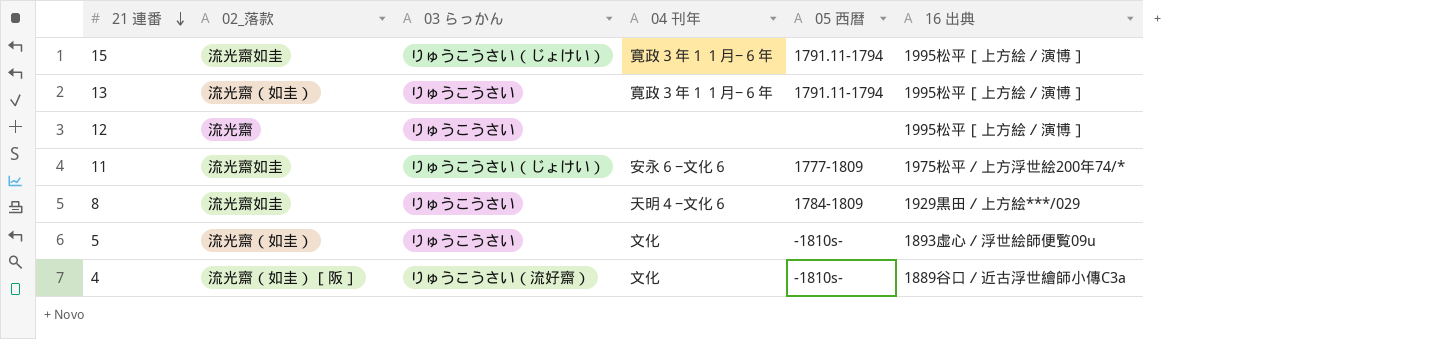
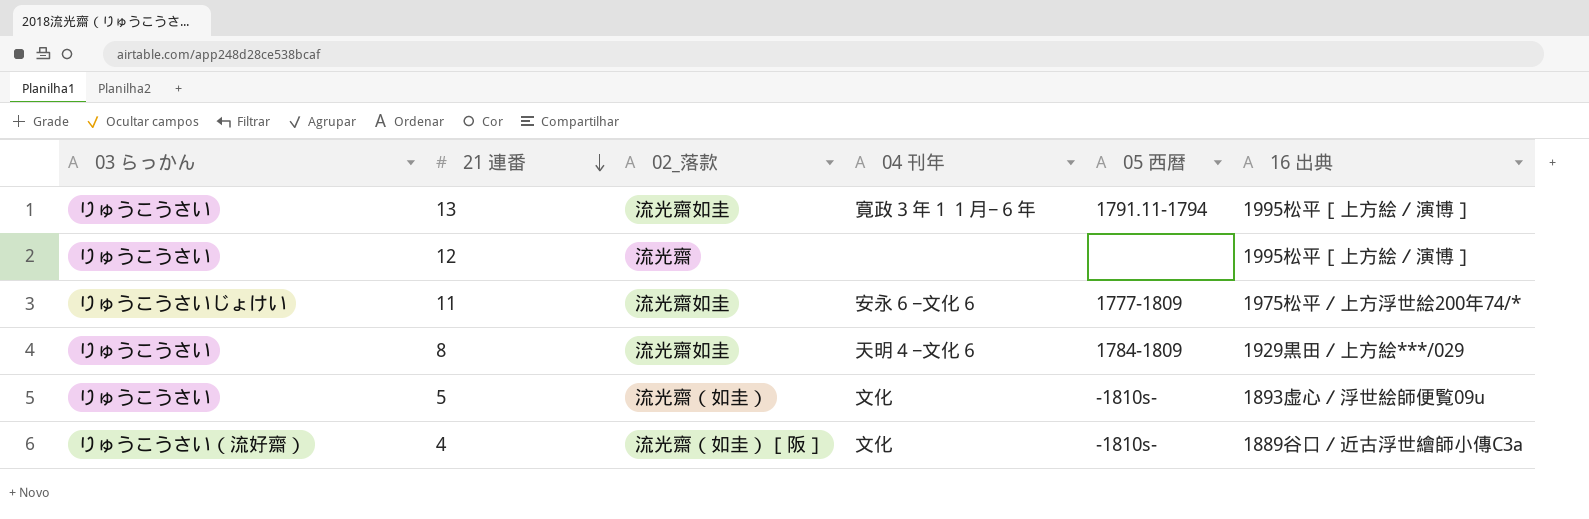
column 03 らっかん | position: 3 -> 1
row 15: 流光齋如圭 | りゅうこうさい（じょけい） | 寛政３年１１月−６年 | 1791.11-1794 | 1995松平［上方絵／演博］ -> none
13 | 02_落款: 流光齋（如圭） -> 流光齋如圭
11 | 03 らっかん: りゅうこうさい（じょけい） -> りゅうこうさいじょけい

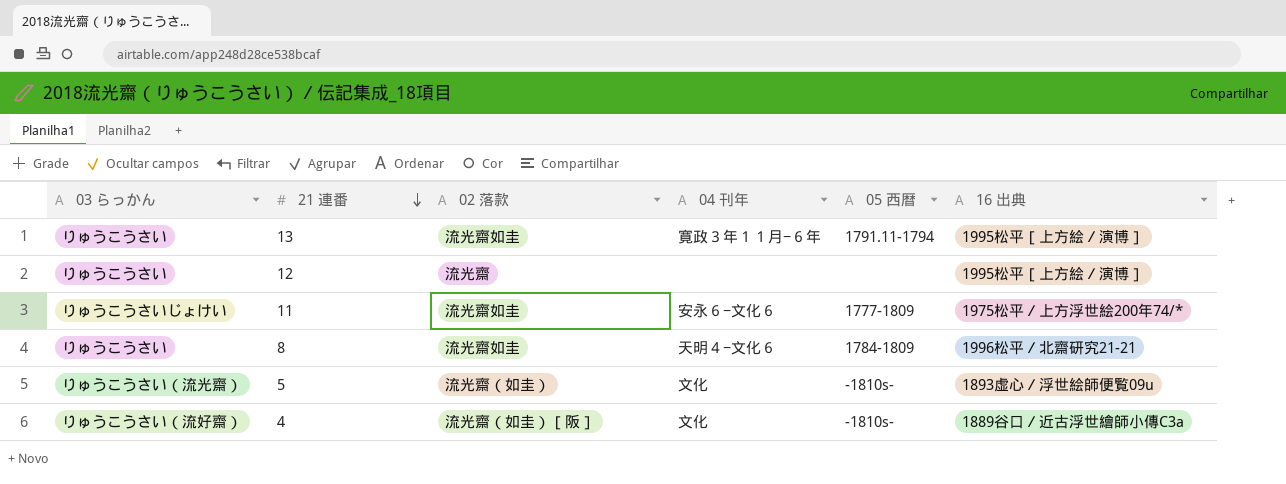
column name: 02_落款 -> 02 落款
8 | 16 出典: 1929黒田／上方絵***/029 -> 1996松平／北齋研究21-21
5 | 03 らっかん: りゅうこうさい -> りゅうこうさい（流光齋）

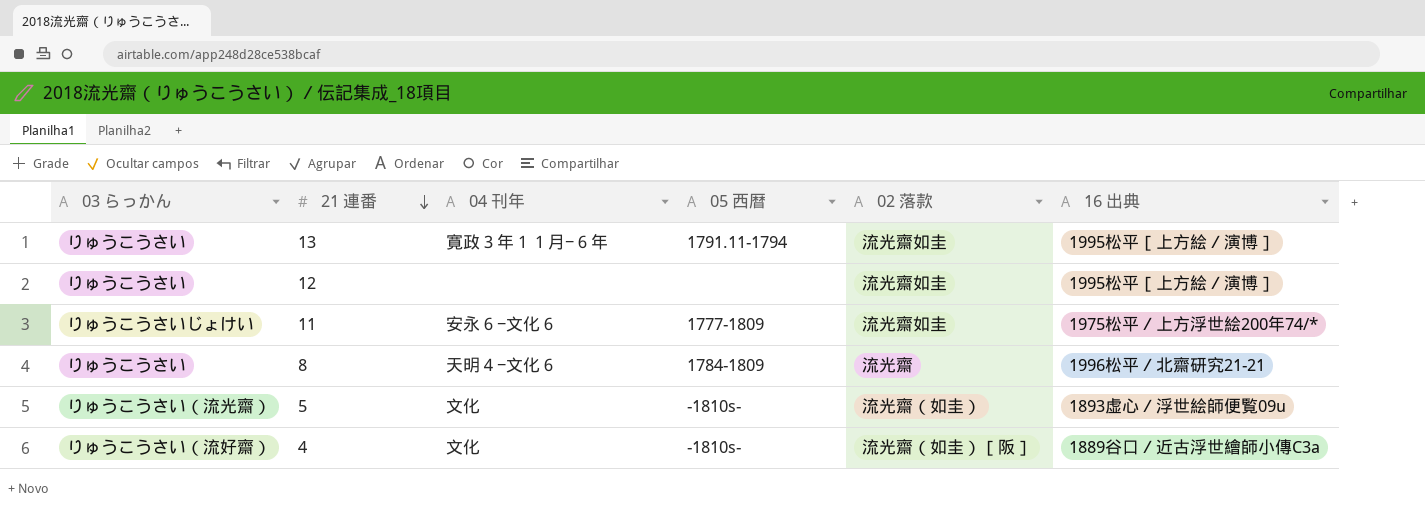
column 02 落款 | position: 3 -> 5
12 | 02 落款: 流光齋 -> 流光齋如圭
8 | 02 落款: 流光齋如圭 -> 流光齋

